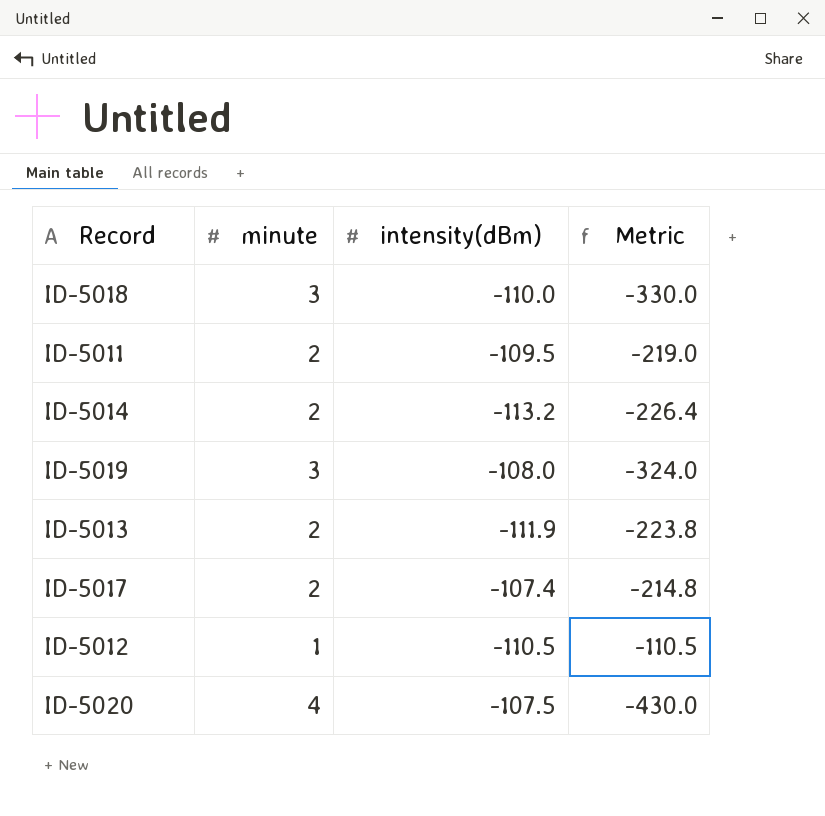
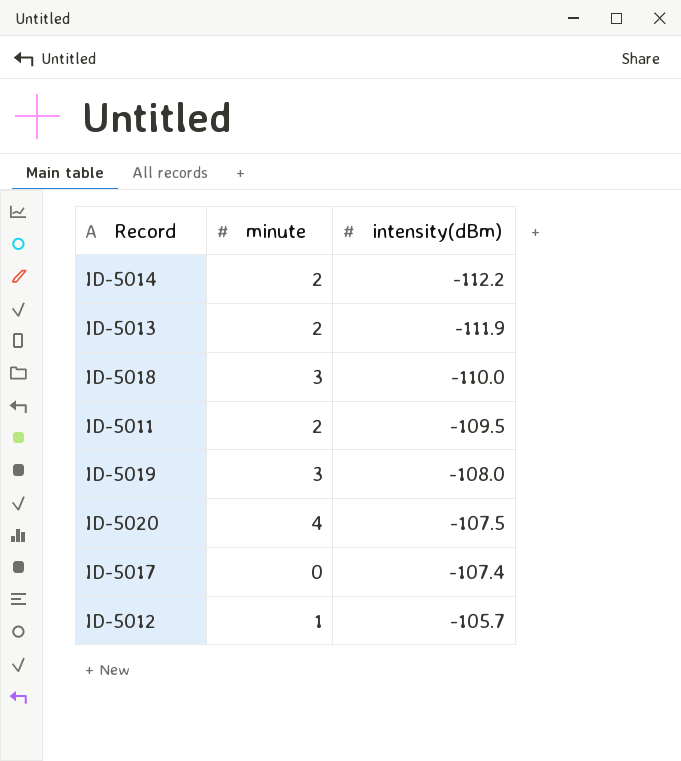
row order: none -> intensity(dBm) ascending
column Metric | formula: [minute] * [intensity(dBm)] -> none
ID-5014 | intensity(dBm): -113.2 -> -112.2
ID-5017 | minute: 2 -> 0
ID-5012 | intensity(dBm): -110.5 -> -105.7

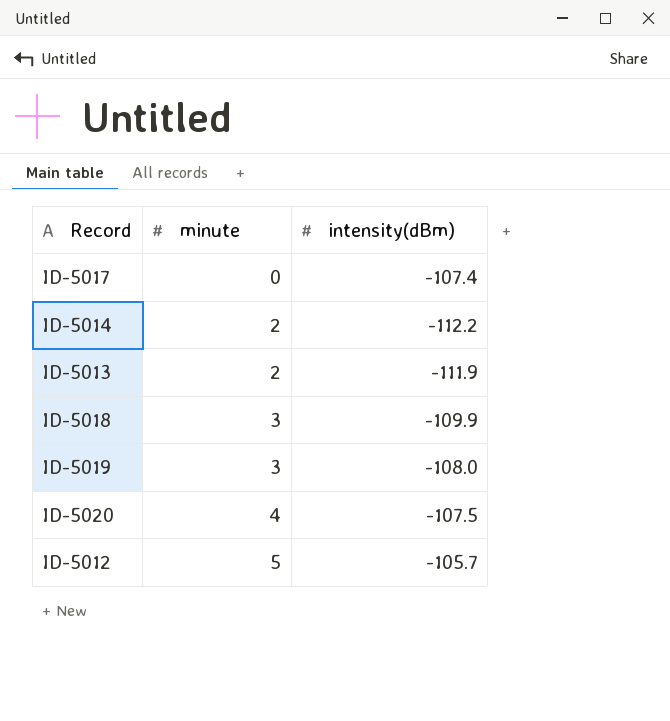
row order: intensity(dBm) ascending -> minute ascending
row ID-5011: 2 | -109.5 -> none
ID-5018 | intensity(dBm): -110.0 -> -109.9
ID-5012 | minute: 1 -> 5

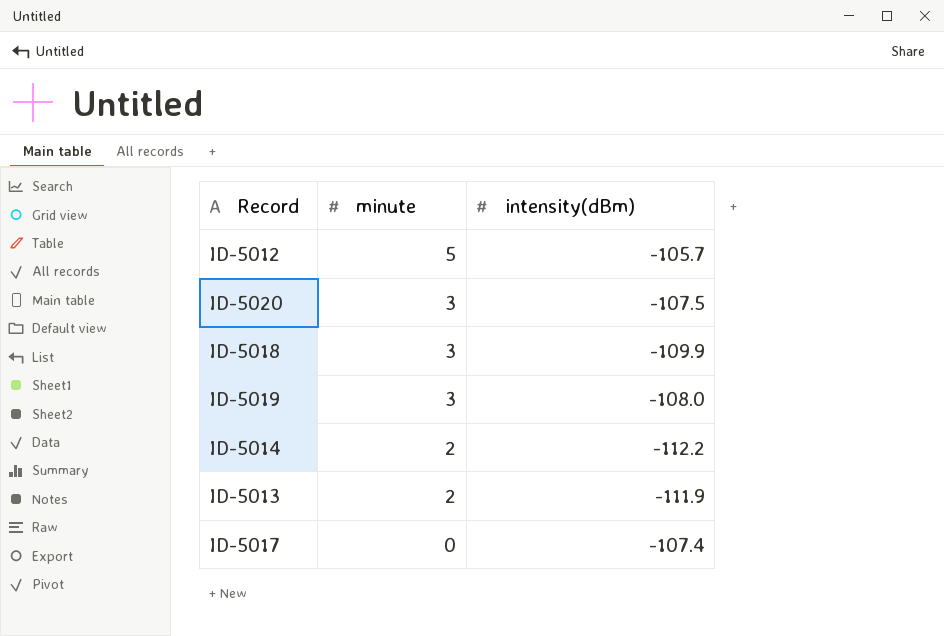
row order: minute ascending -> minute descending
ID-5020 | minute: 4 -> 3

